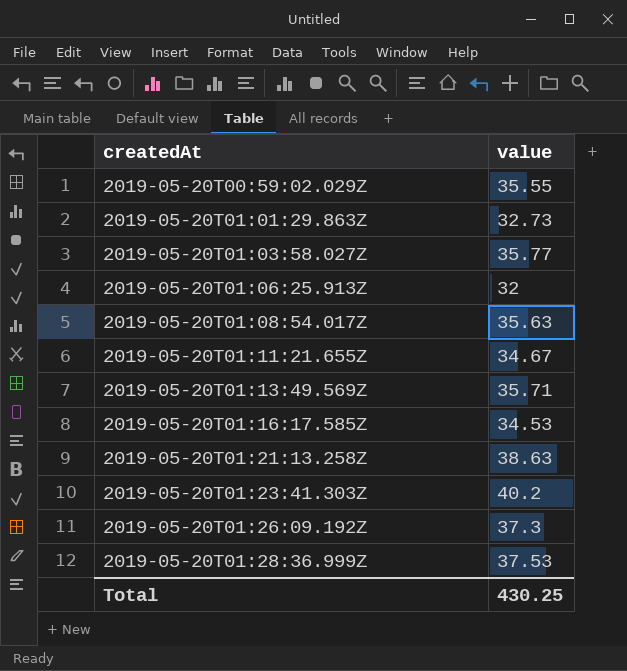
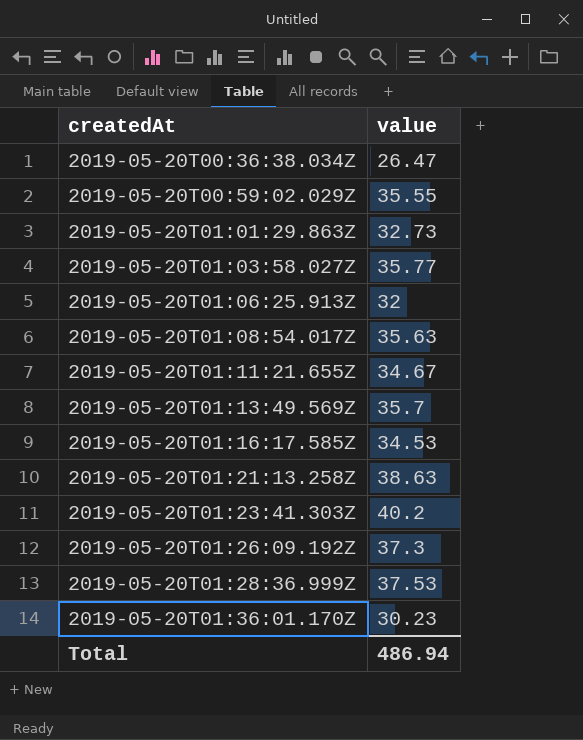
row 2019-05-20T00:36:38.034Z: none -> 26.47
2019-05-20T01:13:49.569Z | value: 35.71 -> 35.7
row 2019-05-20T01:36:01.170Z: none -> 30.23
Total | value: 430.25 -> 486.94

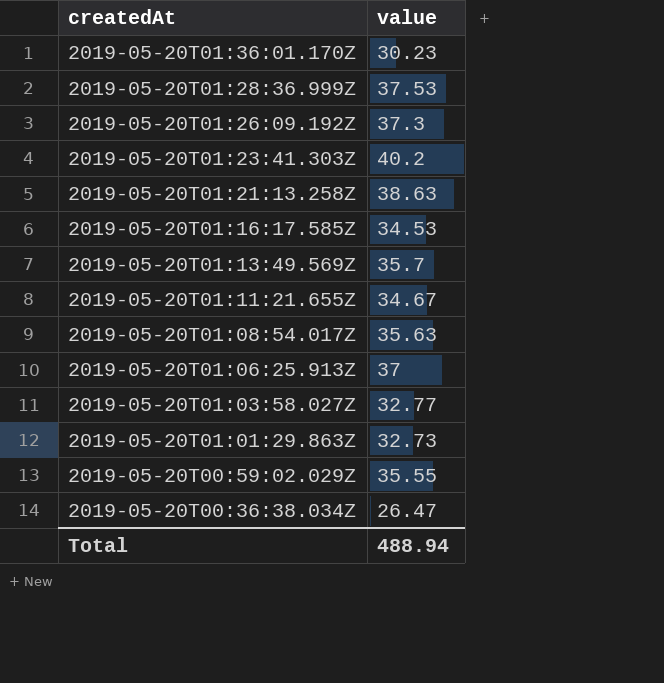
row order: createdAt ascending -> createdAt descending
2019-05-20T01:06:25.913Z | value: 32 -> 37
2019-05-20T01:03:58.027Z | value: 35.77 -> 32.77
Total | value: 486.94 -> 488.94

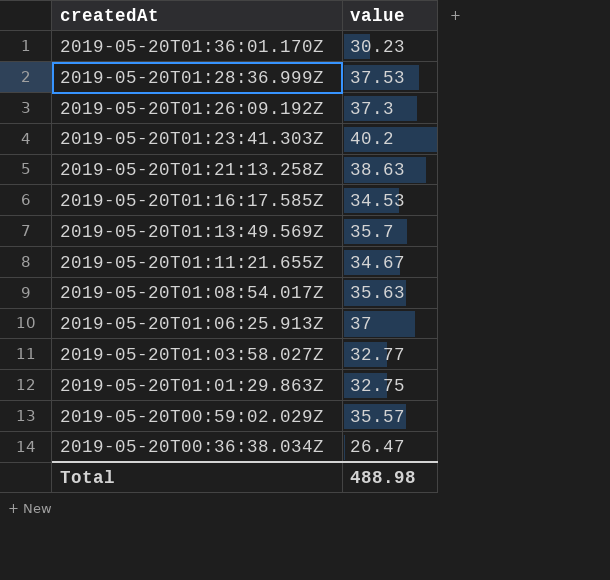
2019-05-20T01:01:29.863Z | value: 32.73 -> 32.75
2019-05-20T00:59:02.029Z | value: 35.55 -> 35.57
Total | value: 488.94 -> 488.98

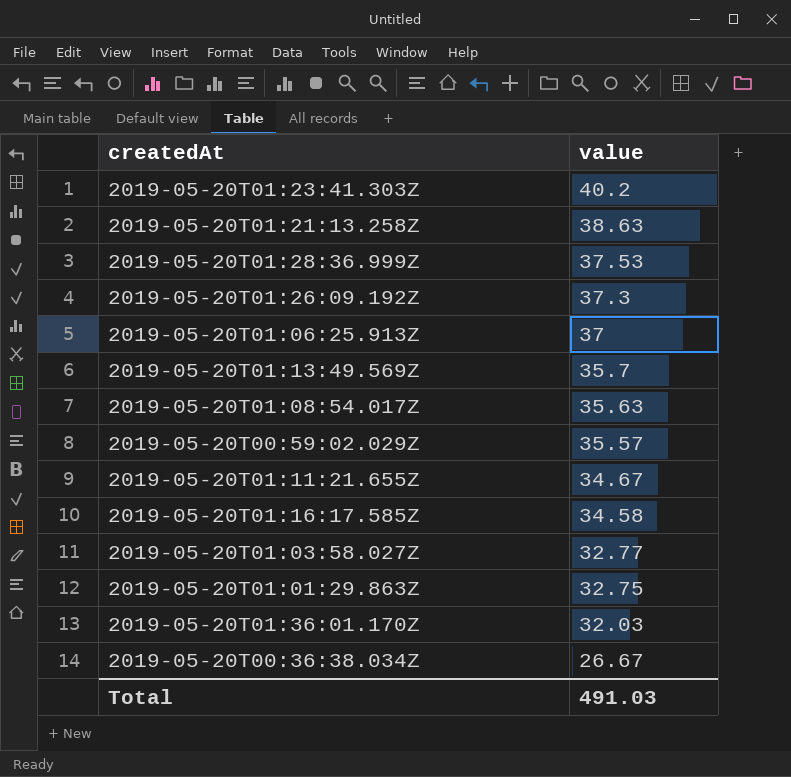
row order: createdAt descending -> value descending
2019-05-20T01:16:17.585Z | value: 34.53 -> 34.58
2019-05-20T01:36:01.170Z | value: 30.23 -> 32.03
2019-05-20T00:36:38.034Z | value: 26.47 -> 26.67
Total | value: 488.98 -> 491.03

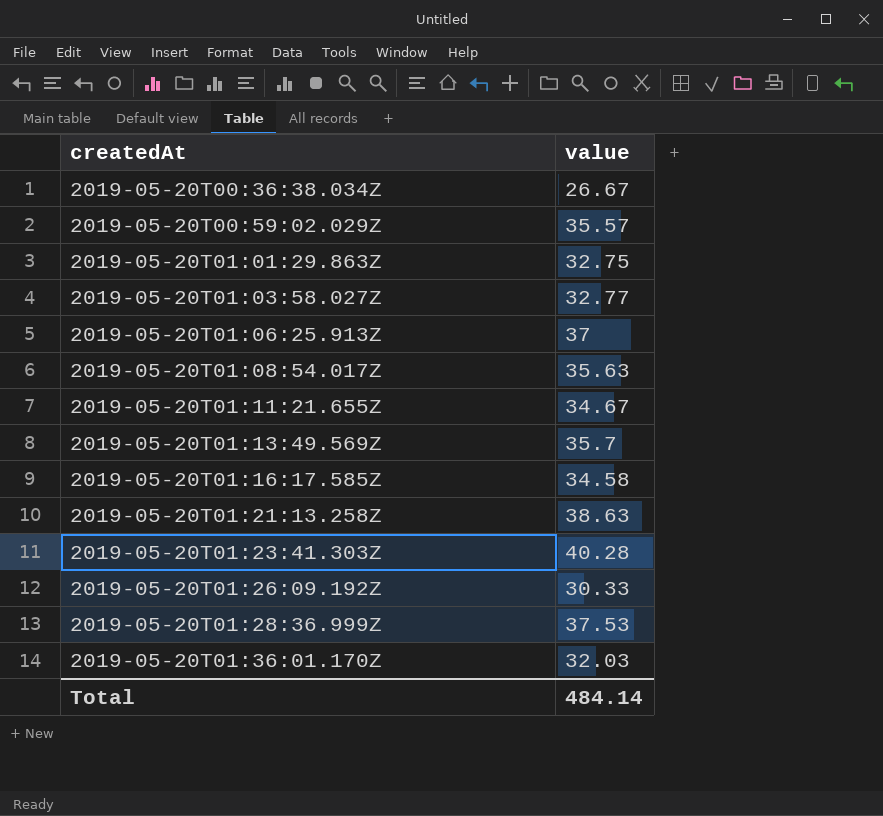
row order: value descending -> createdAt ascending
2019-05-20T01:23:41.303Z | value: 40.2 -> 40.28
2019-05-20T01:26:09.192Z | value: 37.3 -> 30.33
Total | value: 491.03 -> 484.14

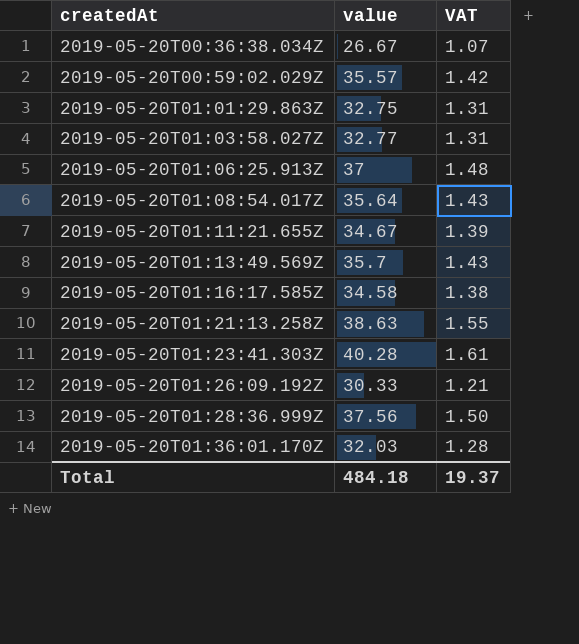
column VAT | formula: none -> [value] * 0.04
2019-05-20T01:08:54.017Z | value: 35.63 -> 35.64
2019-05-20T01:28:36.999Z | value: 37.53 -> 37.56
Total | value: 484.14 -> 484.18

